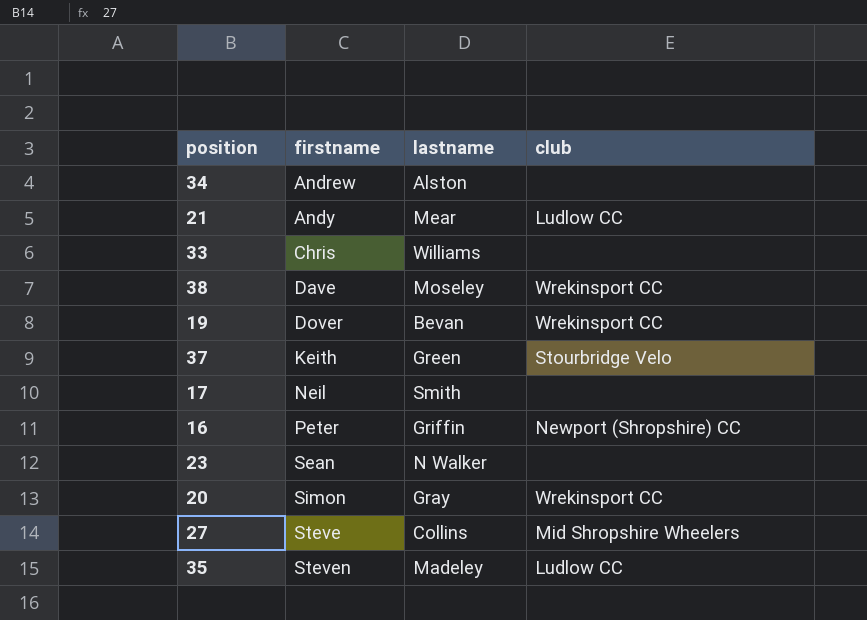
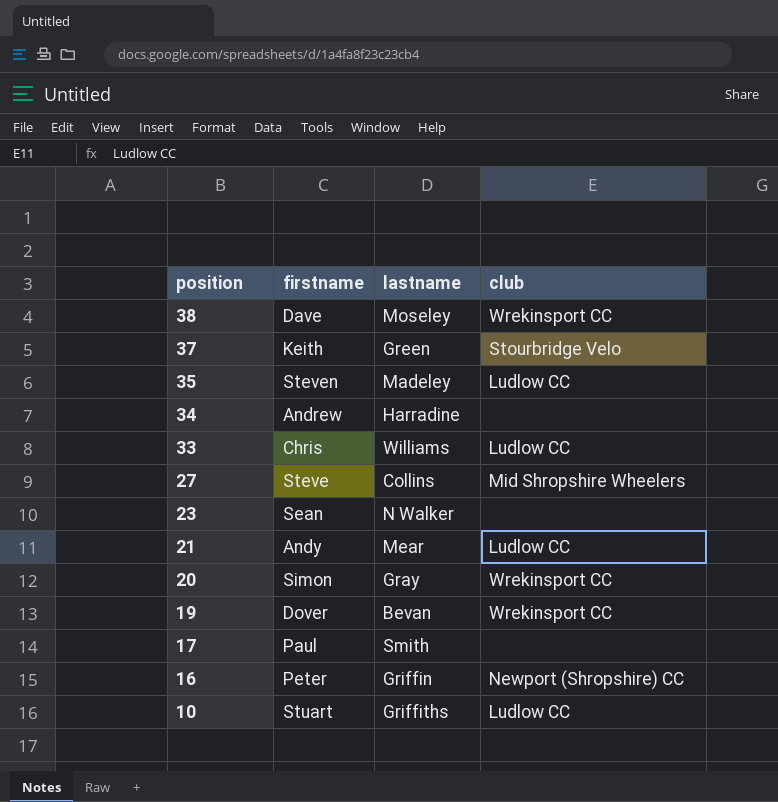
row order: firstname ascending -> position descending
34 | lastname: Alston -> Harradine
33 | club: none -> Ludlow CC
17 | firstname: Neil -> Paul
row 10: none -> Stuart | Griffiths | Ludlow CC

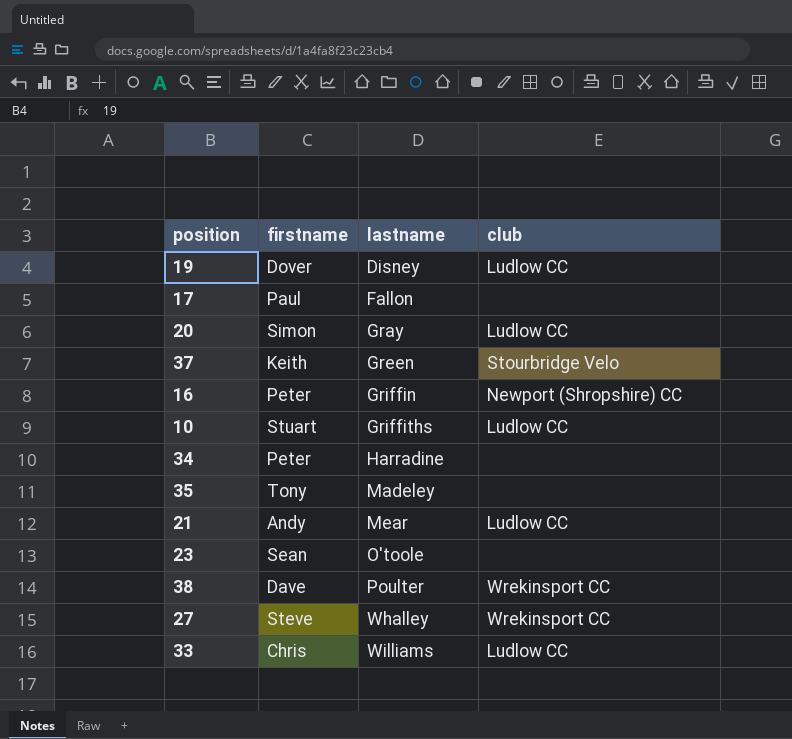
row order: position descending -> lastname ascending
19 | lastname: Bevan -> Disney
19 | club: Wrekinsport CC -> Ludlow CC
17 | lastname: Smith -> Fallon
20 | club: Wrekinsport CC -> Ludlow CC
34 | firstname: Andrew -> Peter
35 | firstname: Steven -> Tony
35 | club: Ludlow CC -> none
23 | lastname: N Walker -> O'toole
38 | lastname: Moseley -> Poulter
27 | lastname: Collins -> Whalley
27 | club: Mid Shropshire Wheelers -> Wrekinsport CC

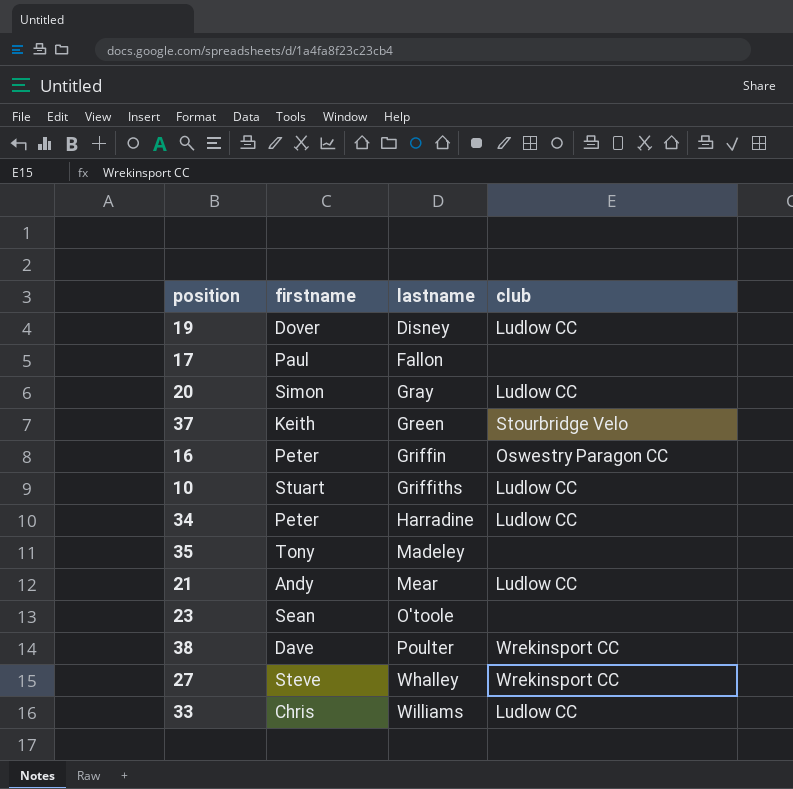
16 | club: Newport (Shropshire) CC -> Oswestry Paragon CC
34 | club: none -> Ludlow CC

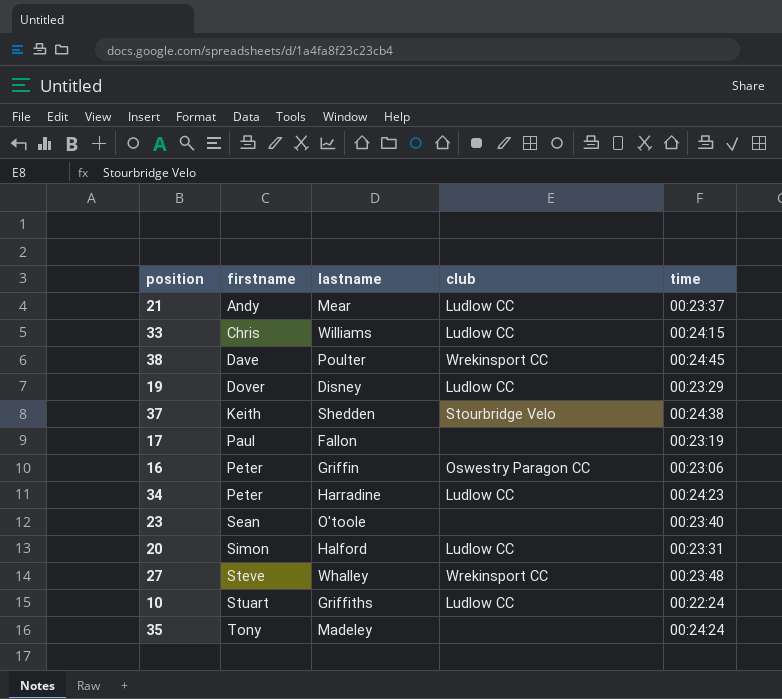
row order: lastname ascending -> firstname ascending
column time | position: none -> 5
37 | lastname: Green -> Shedden
20 | lastname: Gray -> Halford

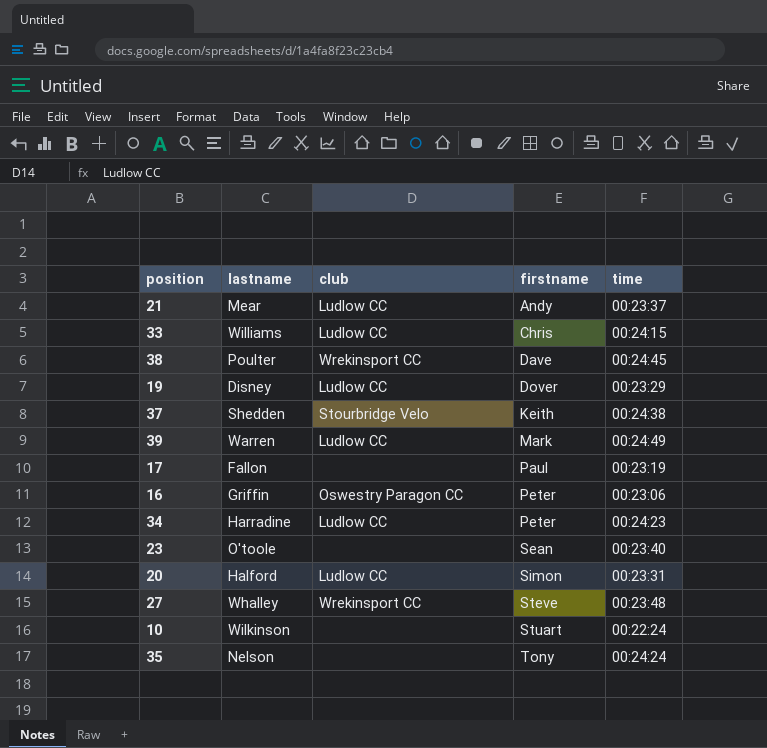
column firstname | position: 2 -> 4
row 39: none -> Warren | Ludlow CC | Mark | 00:24:49
10 | lastname: Griffiths -> Wilkinson
10 | club: Ludlow CC -> none
35 | lastname: Madeley -> Nelson

